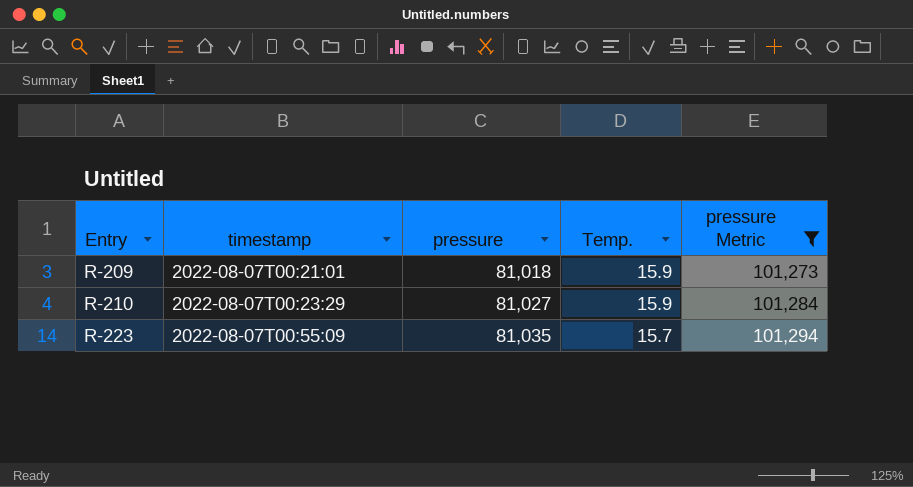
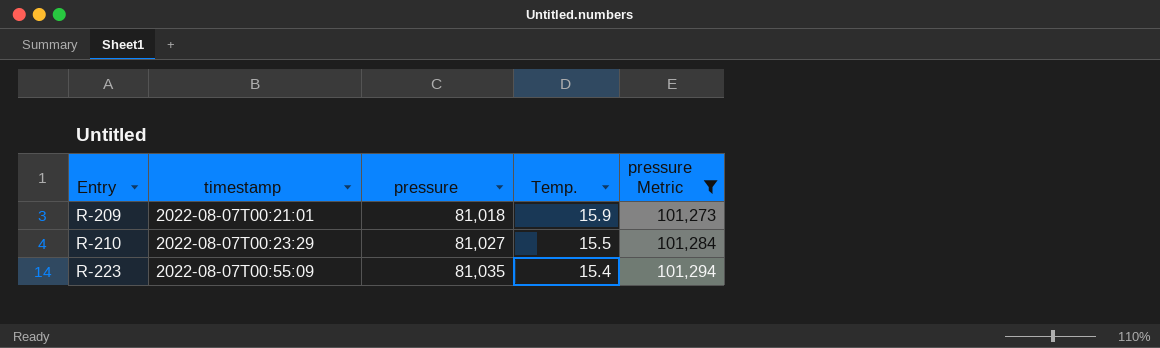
R-210 | Temp.: 15.9 -> 15.5
R-223 | Temp.: 15.7 -> 15.4

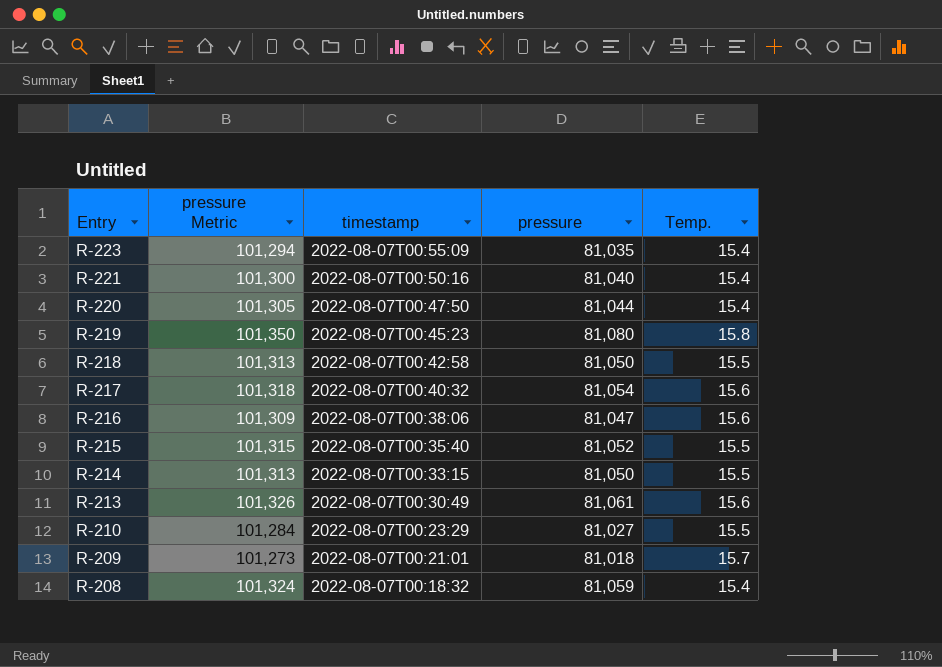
filter: pressure Metric <= 101,294 -> none
row order: Entry ascending -> Entry descending
column pressure Metric | position: 5 -> 2
R-209 | Temp.: 15.9 -> 15.7

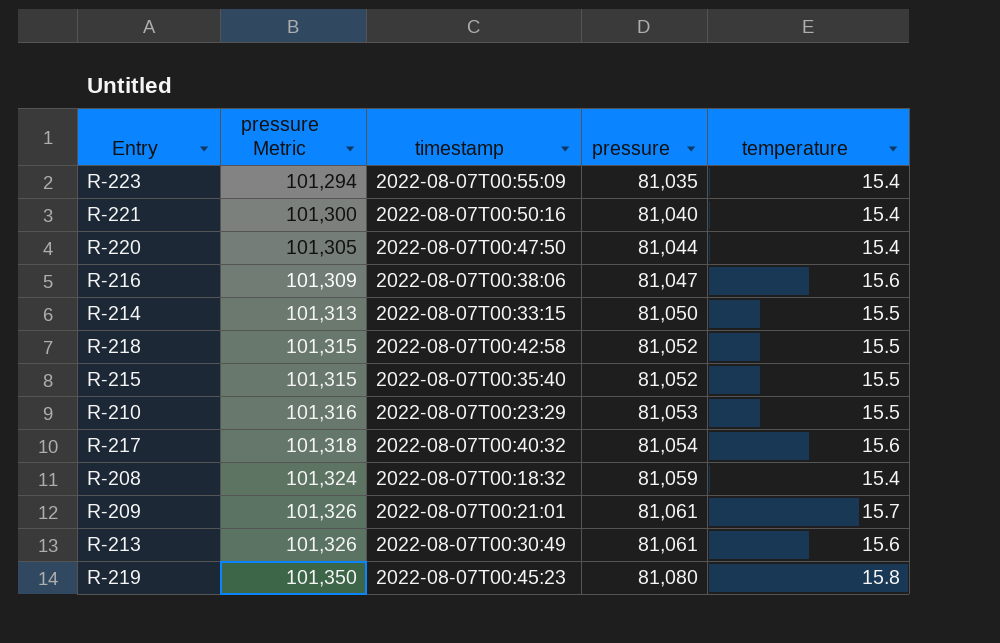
row order: Entry descending -> pressure Metric ascending
column name: Temp. -> temperature
R-218 | pressure Metric: 101,313 -> 101,315
R-218 | pressure: 81,050 -> 81,052
R-210 | pressure Metric: 101,284 -> 101,316
R-210 | pressure: 81,027 -> 81,053
R-209 | pressure Metric: 101,273 -> 101,326
R-209 | pressure: 81,018 -> 81,061

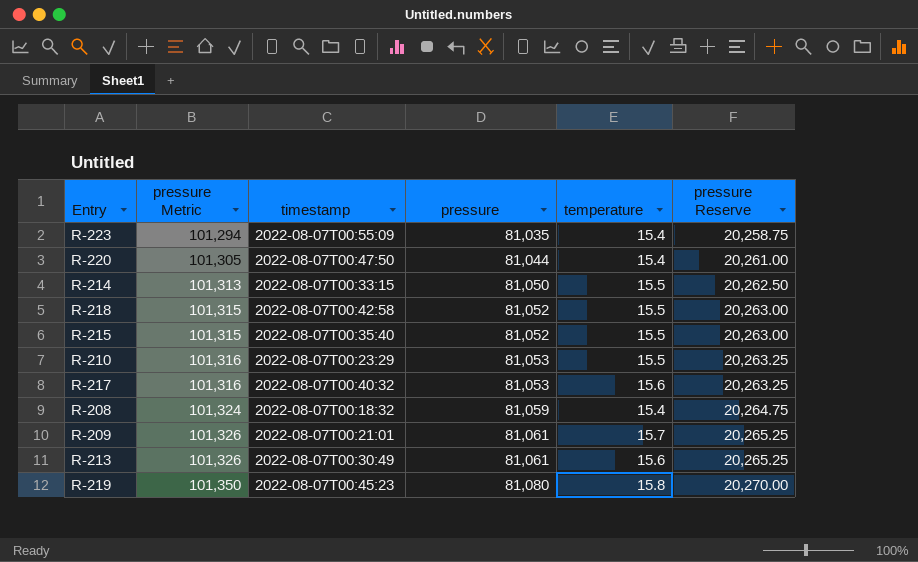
column pressure Reserve | formula: none -> [pressure] * 0.25
row R-221: 101,300 | 2022-08-07T00:50:16 | 81,040 | 15.4 -> none
row R-216: 101,309 | 2022-08-07T00:38:06 | 81,047 | 15.6 -> none
R-217 | pressure Metric: 101,318 -> 101,316
R-217 | pressure: 81,054 -> 81,053

